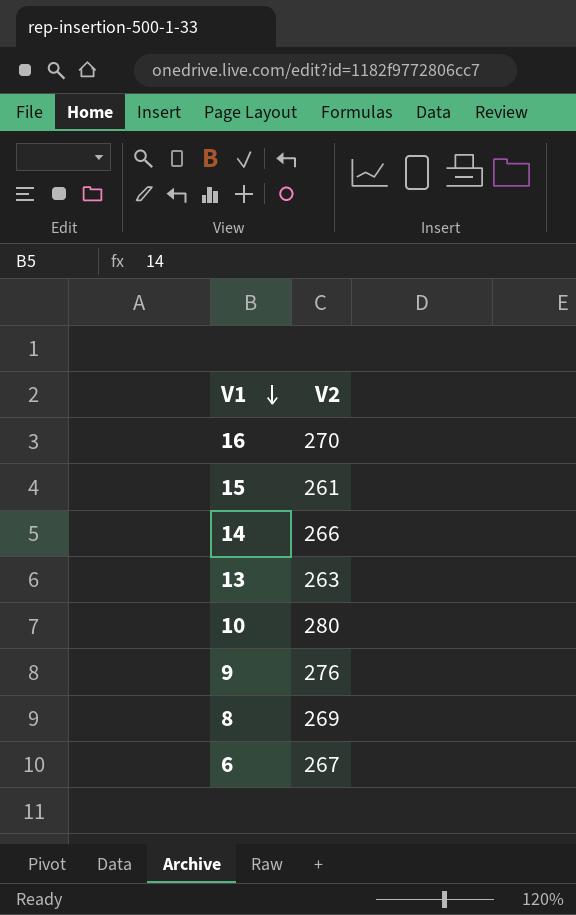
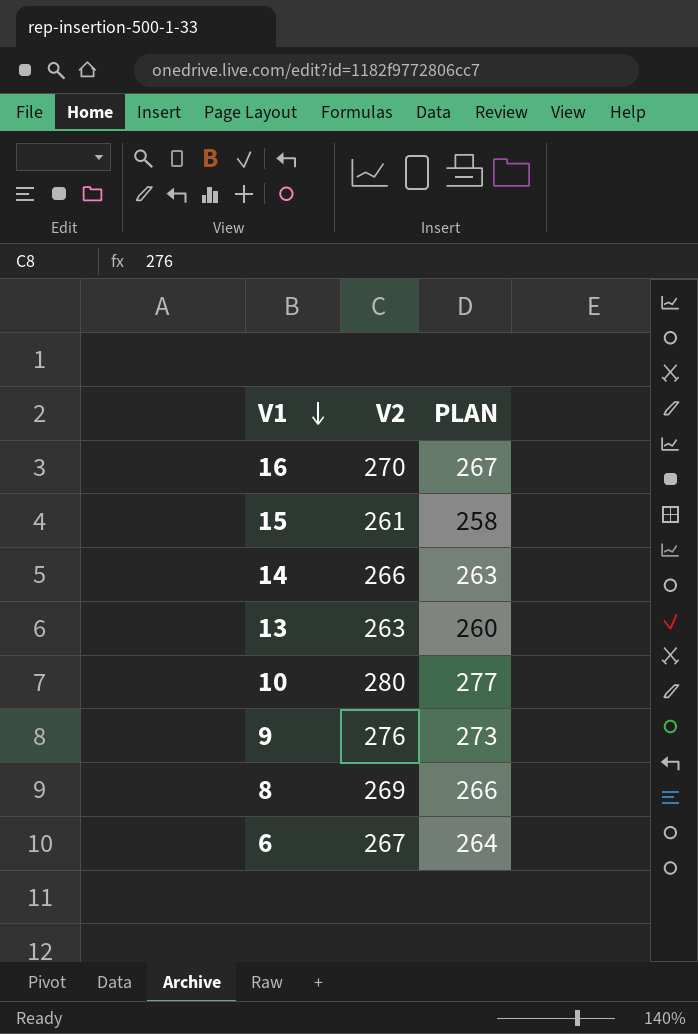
column PLAN | formula: none -> [V2] - 3

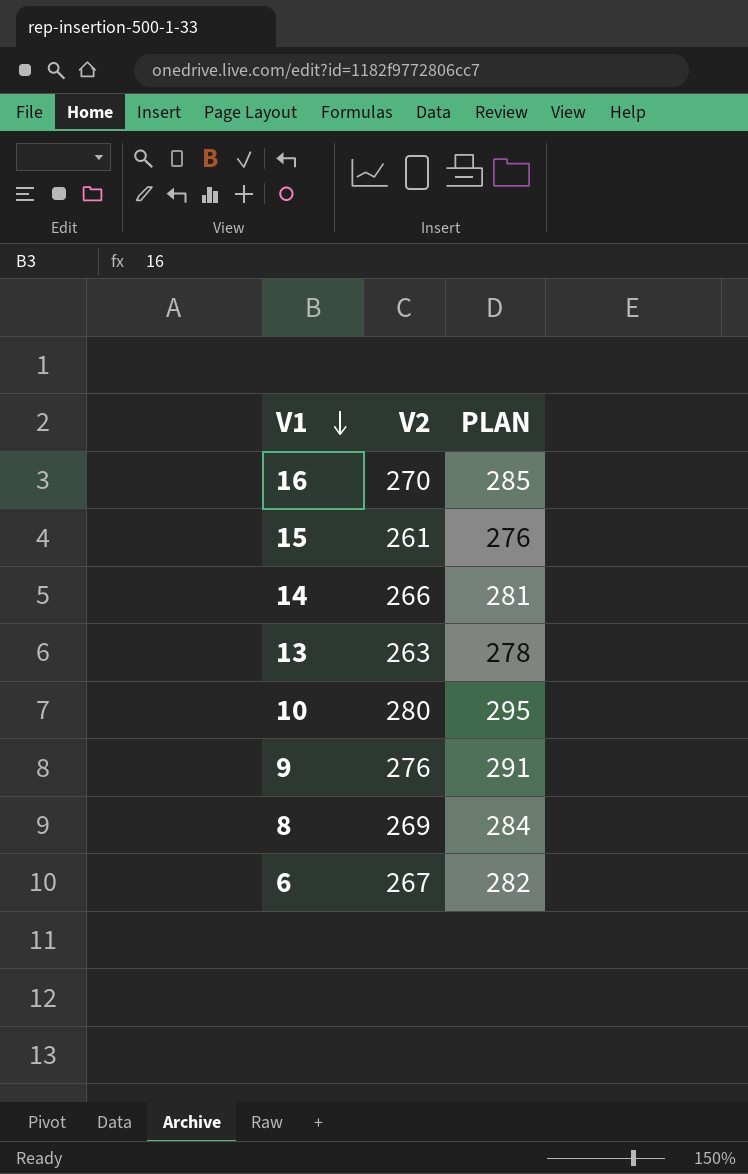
column PLAN | formula: [V2] - 3 -> [V2] + 15

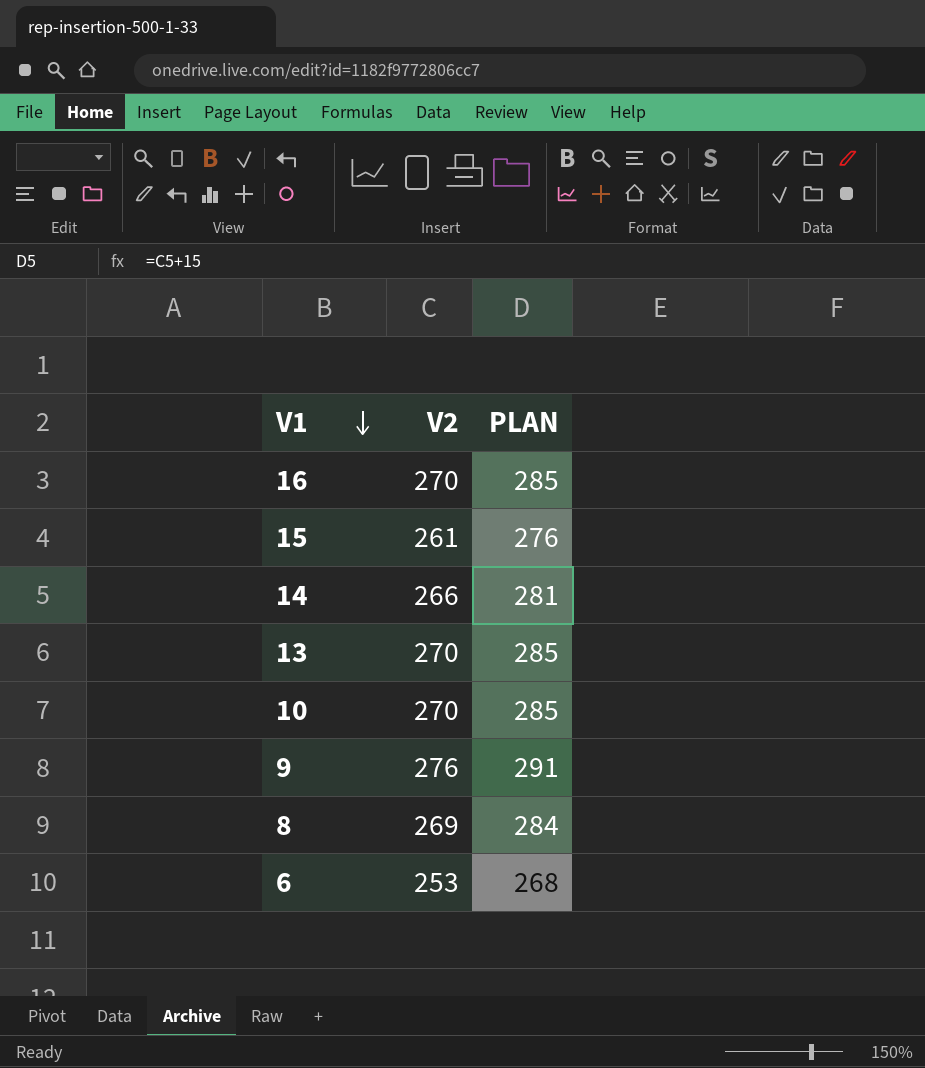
13 | V2: 263 -> 270
13 | PLAN: 278 -> 285
10 | V2: 280 -> 270
10 | PLAN: 295 -> 285
6 | V2: 267 -> 253
6 | PLAN: 282 -> 268

